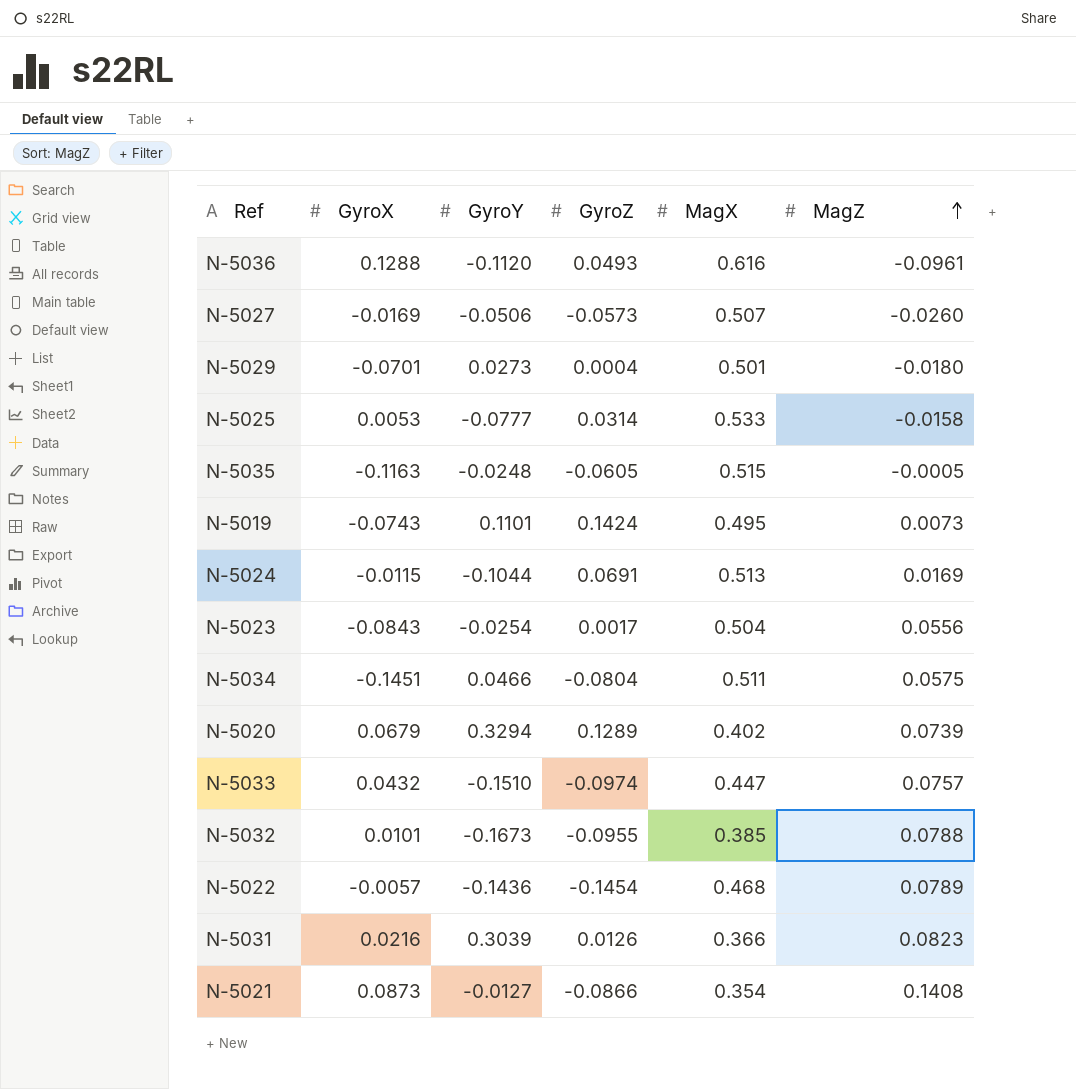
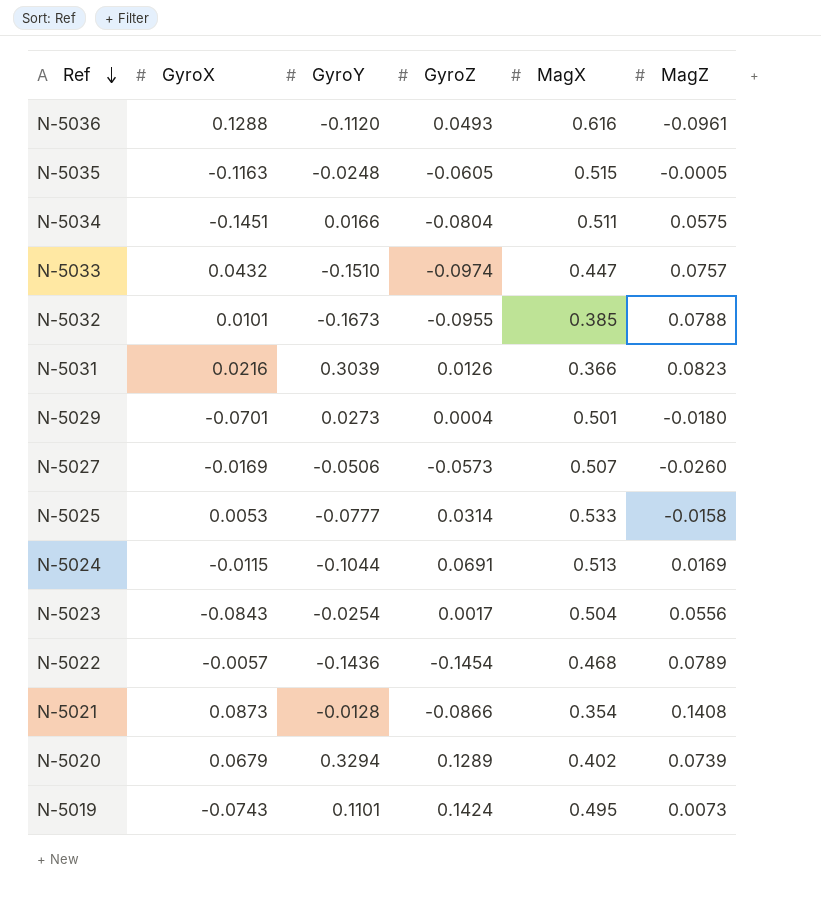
row order: MagZ ascending -> Ref descending
N-5034 | GyroY: 0.0466 -> 0.0166
N-5021 | GyroY: -0.0127 -> -0.0128

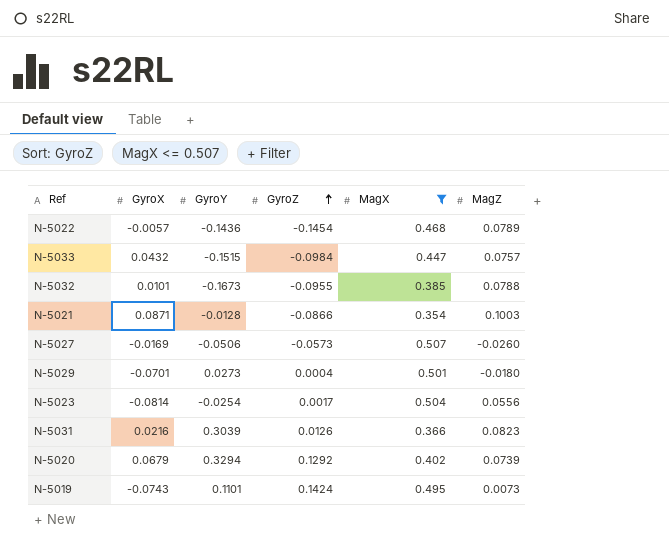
filter: none -> MagX <= 0.507
row order: Ref descending -> GyroZ ascending
N-5033 | GyroY: -0.1510 -> -0.1515
N-5033 | GyroZ: -0.0974 -> -0.0984
N-5021 | GyroX: 0.0873 -> 0.0871
N-5021 | MagZ: 0.1408 -> 0.1003
N-5023 | GyroX: -0.0843 -> -0.0814
N-5020 | GyroZ: 0.1289 -> 0.1292

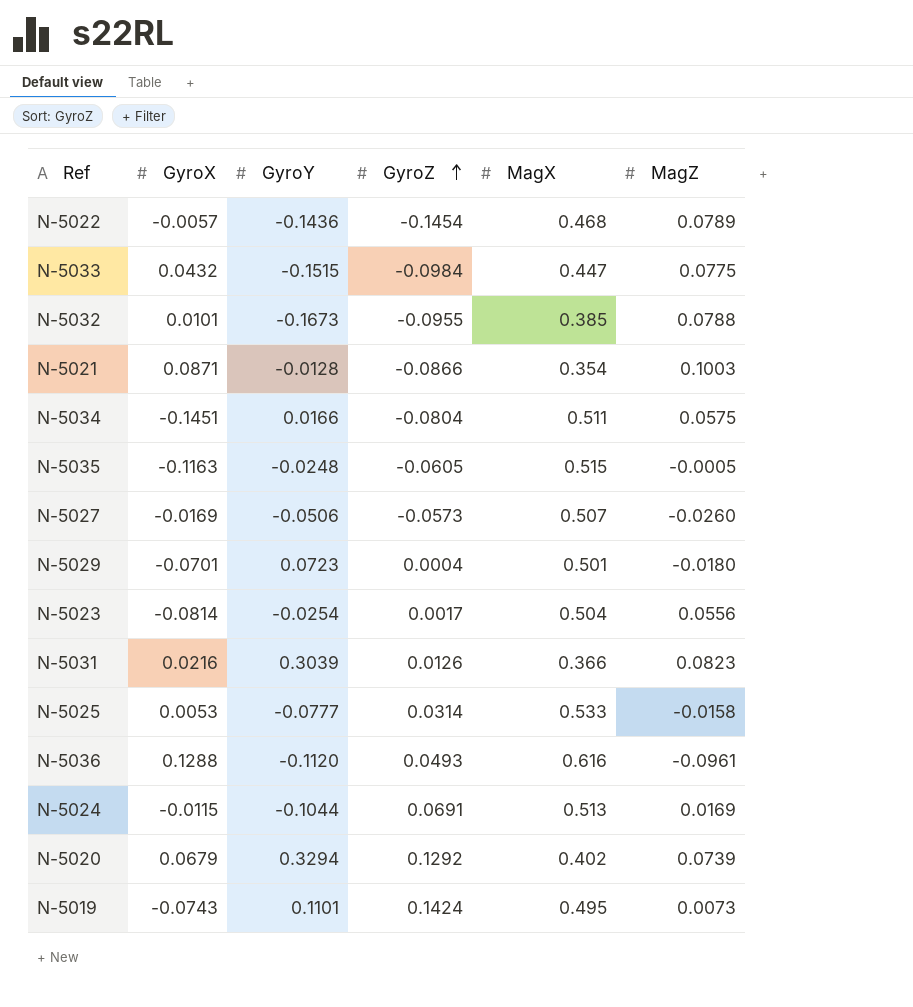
filter: MagX <= 0.507 -> none
N-5033 | MagZ: 0.0757 -> 0.0775
N-5029 | GyroY: 0.0273 -> 0.0723

